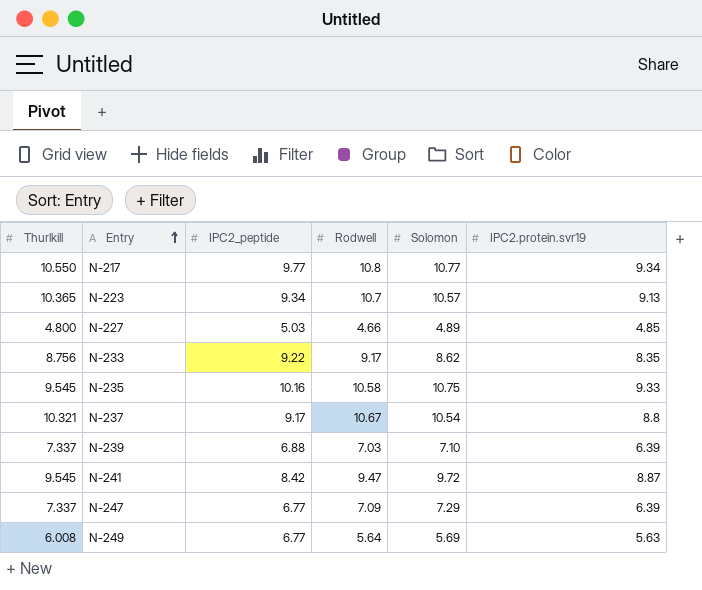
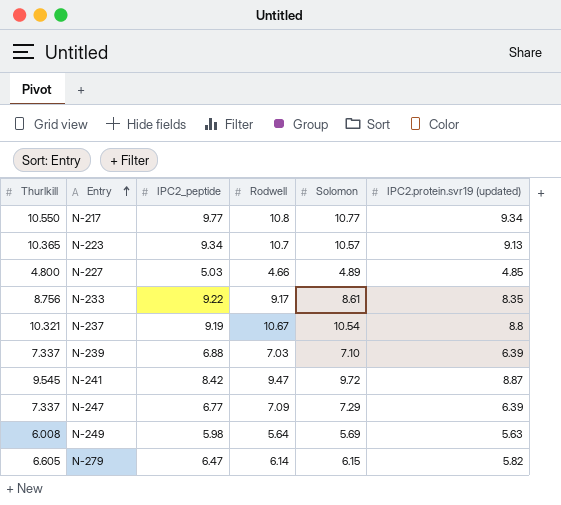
column name: IPC2.protein.svr19 -> IPC2.protein.svr19 (updated)
row N-235: 9.545 | 10.16 | 10.58 | 10.75 | 9.33 -> none
N-233 | Solomon: 8.62 -> 8.61
N-237 | IPC2_peptide: 9.17 -> 9.19
N-249 | IPC2_peptide: 6.77 -> 5.98
row N-279: none -> 6.605 | 6.47 | 6.14 | 6.15 | 5.82

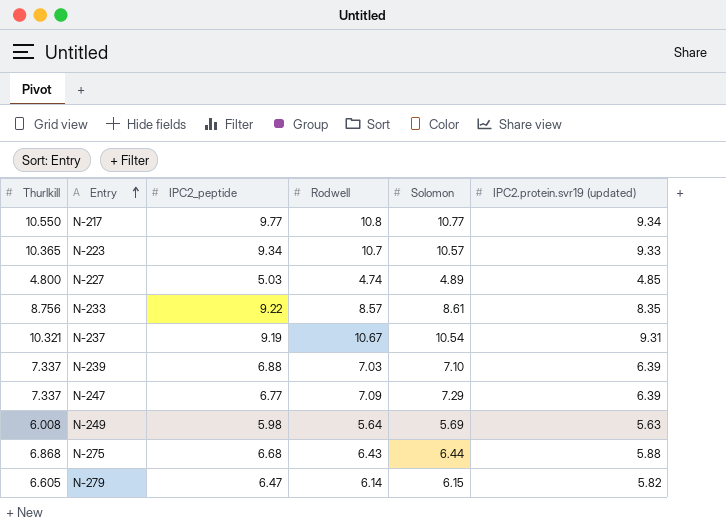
row N-241: 9.545 | 8.42 | 9.47 | 9.72 | 8.87 -> none
N-223 | IPC2.protein.svr19 (updated): 9.13 -> 9.33
N-227 | Rodwell: 4.66 -> 4.74
N-233 | Rodwell: 9.17 -> 8.57
N-237 | IPC2.protein.svr19 (updated): 8.8 -> 9.31
row N-275: none -> 6.868 | 6.68 | 6.43 | 6.44 | 5.88

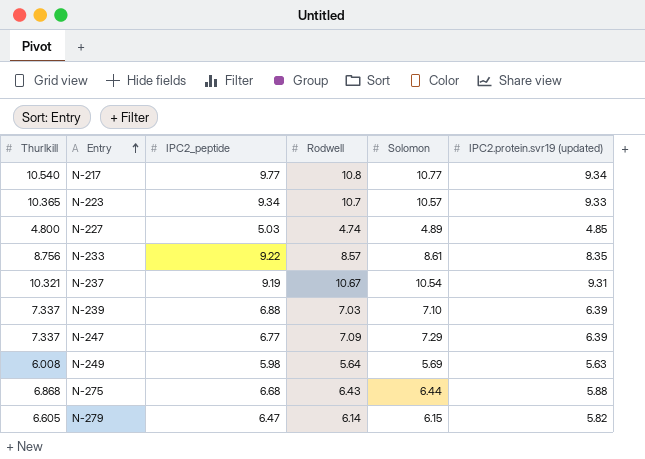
N-217 | Thurlkill: 10.550 -> 10.540

